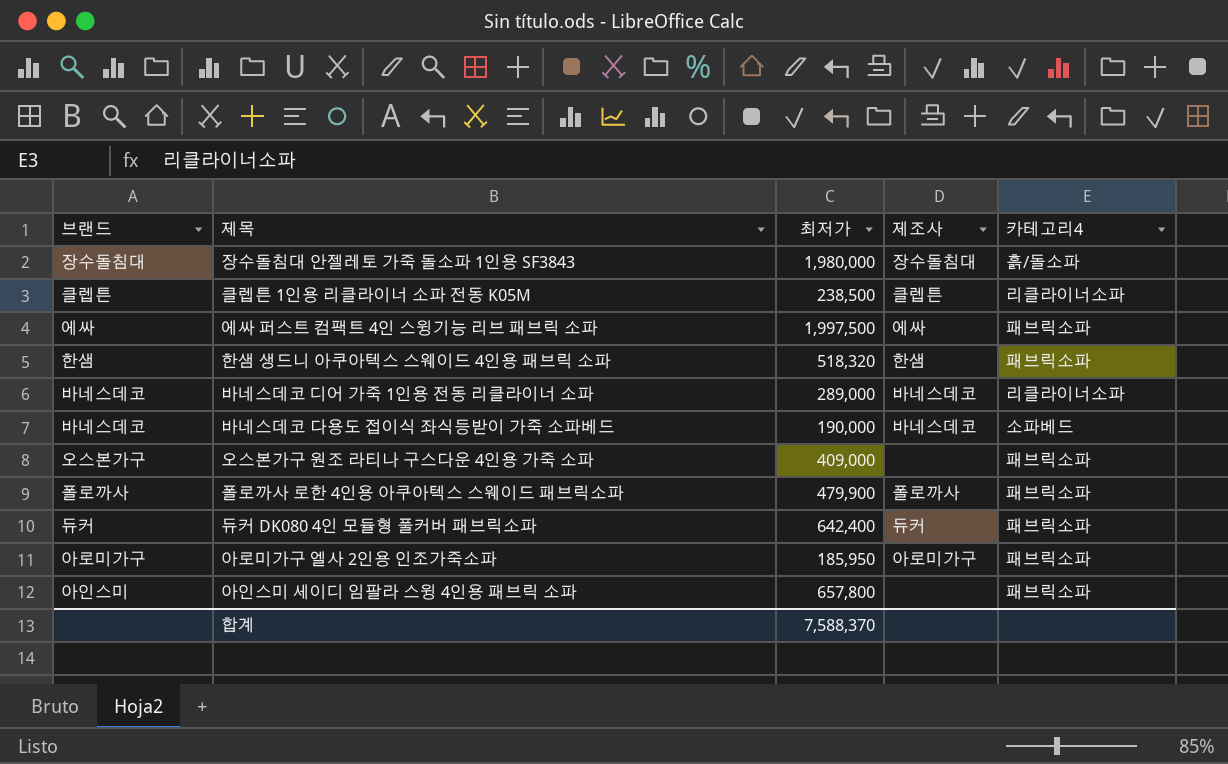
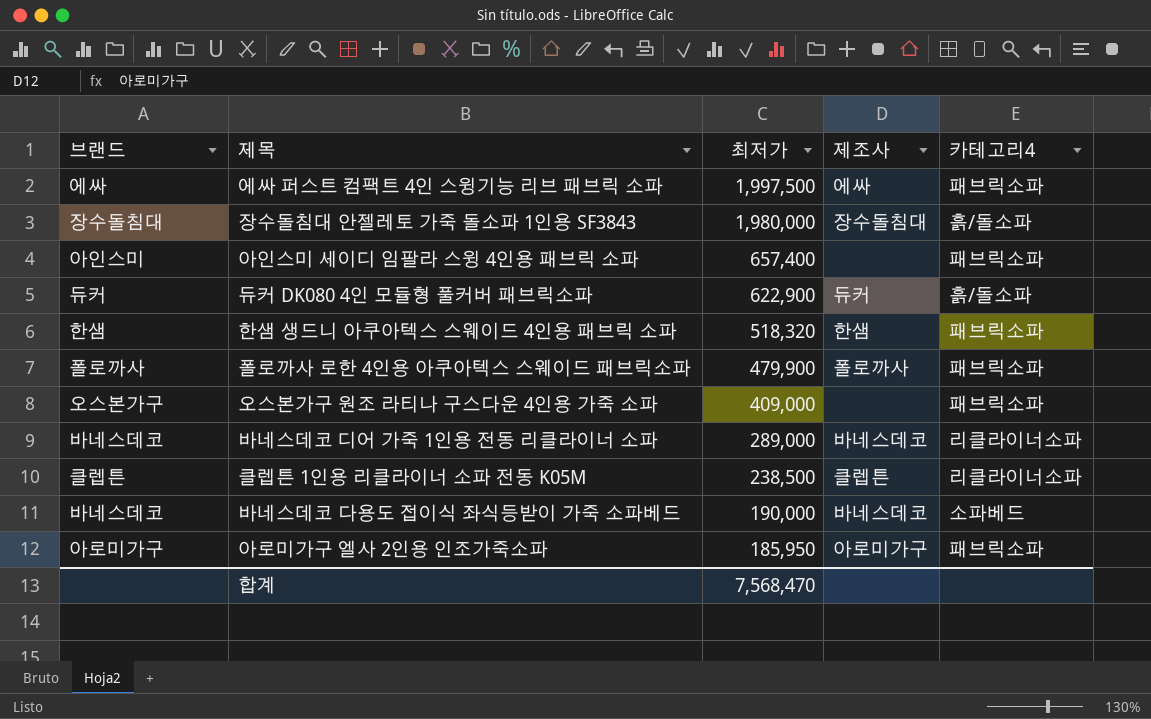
row order: none -> 최저가 descending
아인스미 세이디 임팔라 스윙 4인용 패브릭 소파 | 최저가: 657,800 -> 657,400
듀커 DK080 4인 모듈형 풀커버 패브릭소파 | 최저가: 642,400 -> 622,900
듀커 DK080 4인 모듈형 풀커버 패브릭소파 | 카테고리4: 패브릭소파 -> 흙/돌소파
합계 | 최저가: 7,588,370 -> 7,568,470

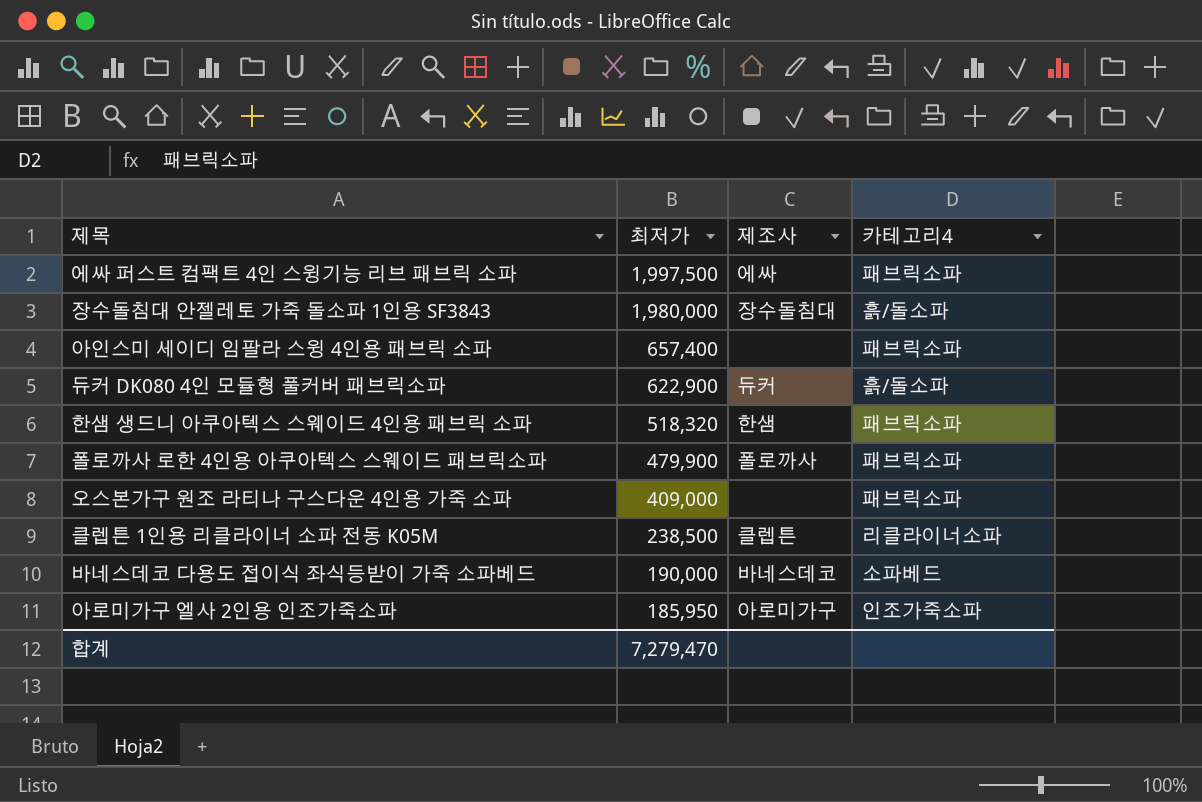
column 브랜드 | position: 1 -> none
row 바네스데코 디어 가죽 1인용 전동 리클라이너 소파: 바네스데코 | 289,000 | 바네스데코 | 리클라이너소파 -> none
아로미가구 엘사 2인용 인조가죽소파 | 카테고리4: 패브릭소파 -> 인조가죽소파
합계 | 최저가: 7,568,470 -> 7,279,470

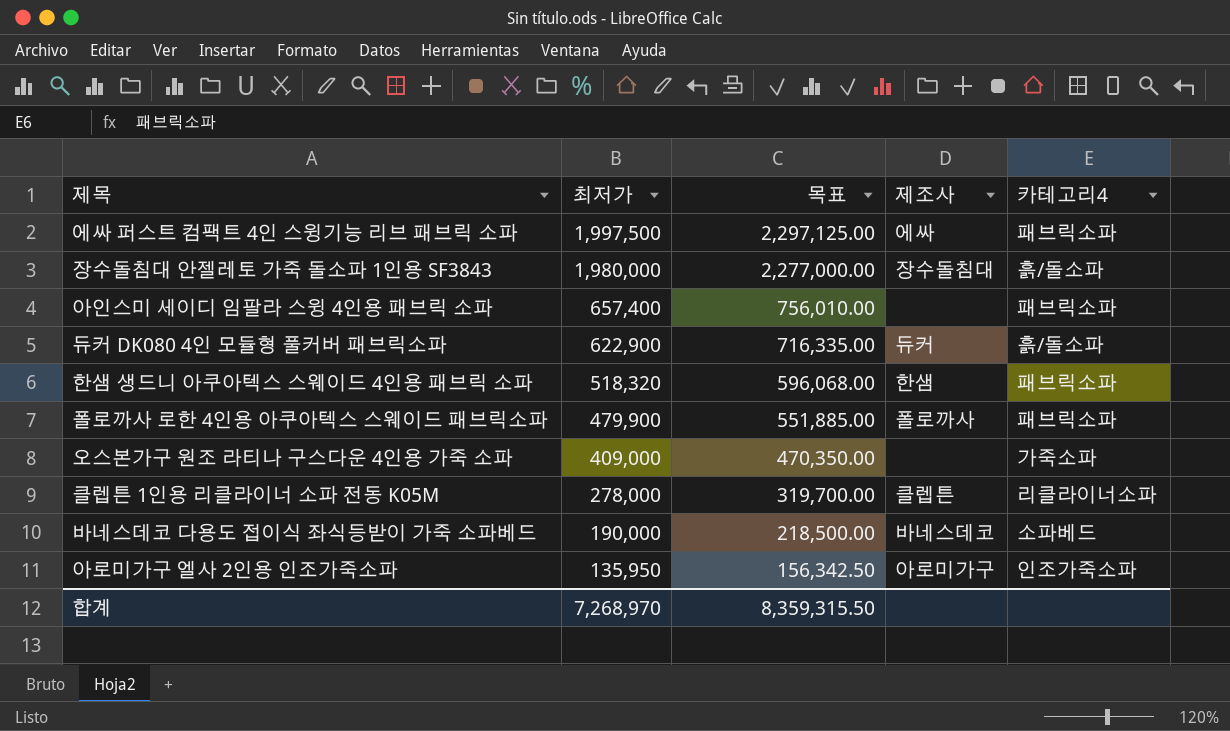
column 목표 | formula: none -> [최저가] * 1.15
오스본가구 원조 라티나 구스다운 4인용 가죽 소파 | 카테고리4: 패브릭소파 -> 가죽소파
클렙튼 1인용 리클라이너 소파 전동 K05M | 최저가: 238,500 -> 278,000
아로미가구 엘사 2인용 인조가죽소파 | 최저가: 185,950 -> 135,950
합계 | 최저가: 7,279,470 -> 7,268,970

